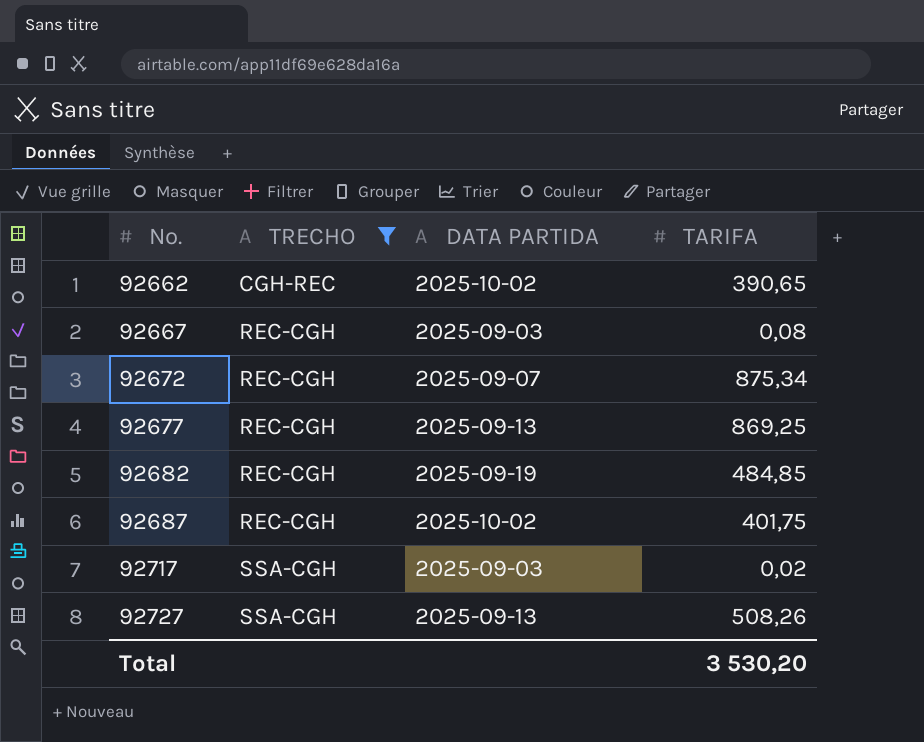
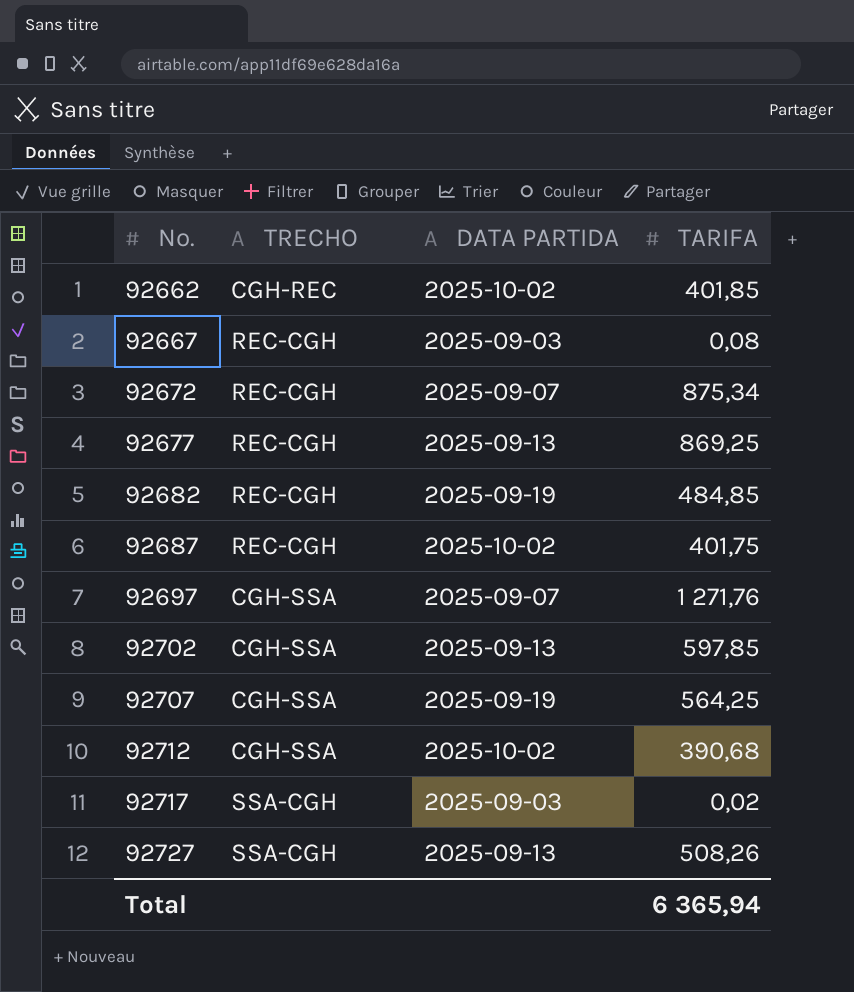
filter: TRECHO != CGH-SSA -> none
92662 | TARIFA: 390,65 -> 401,85
Total | TARIFA: 3 530,20 -> 6 365,94

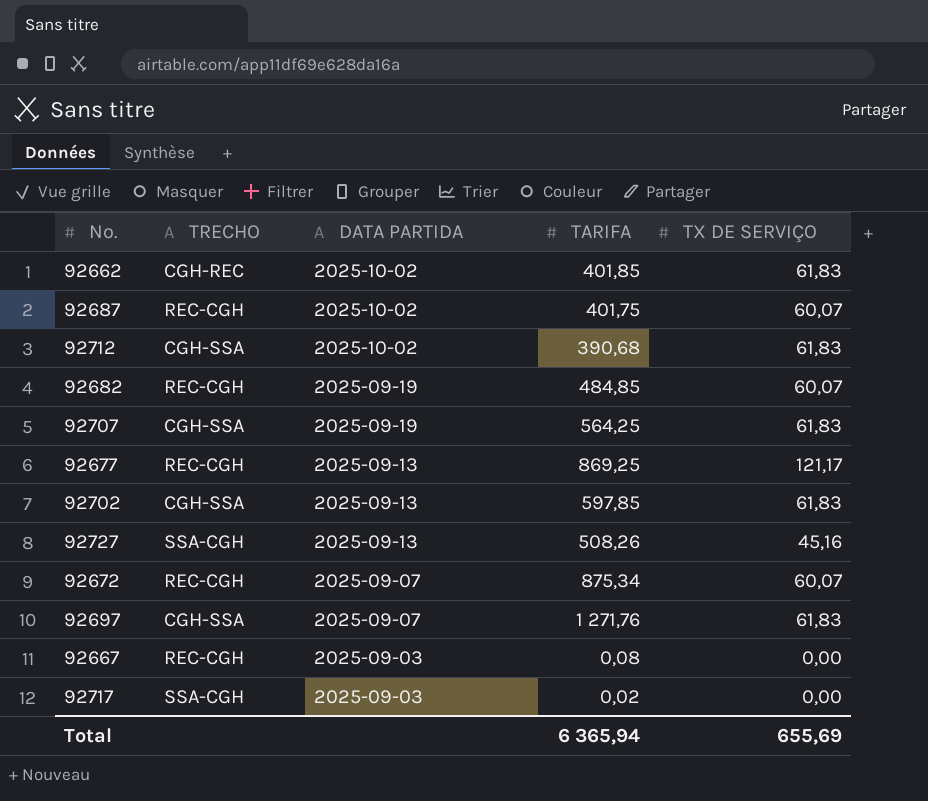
row order: No. ascending -> DATA PARTIDA descending
column TX DE SERVIÇO | position: none -> 5

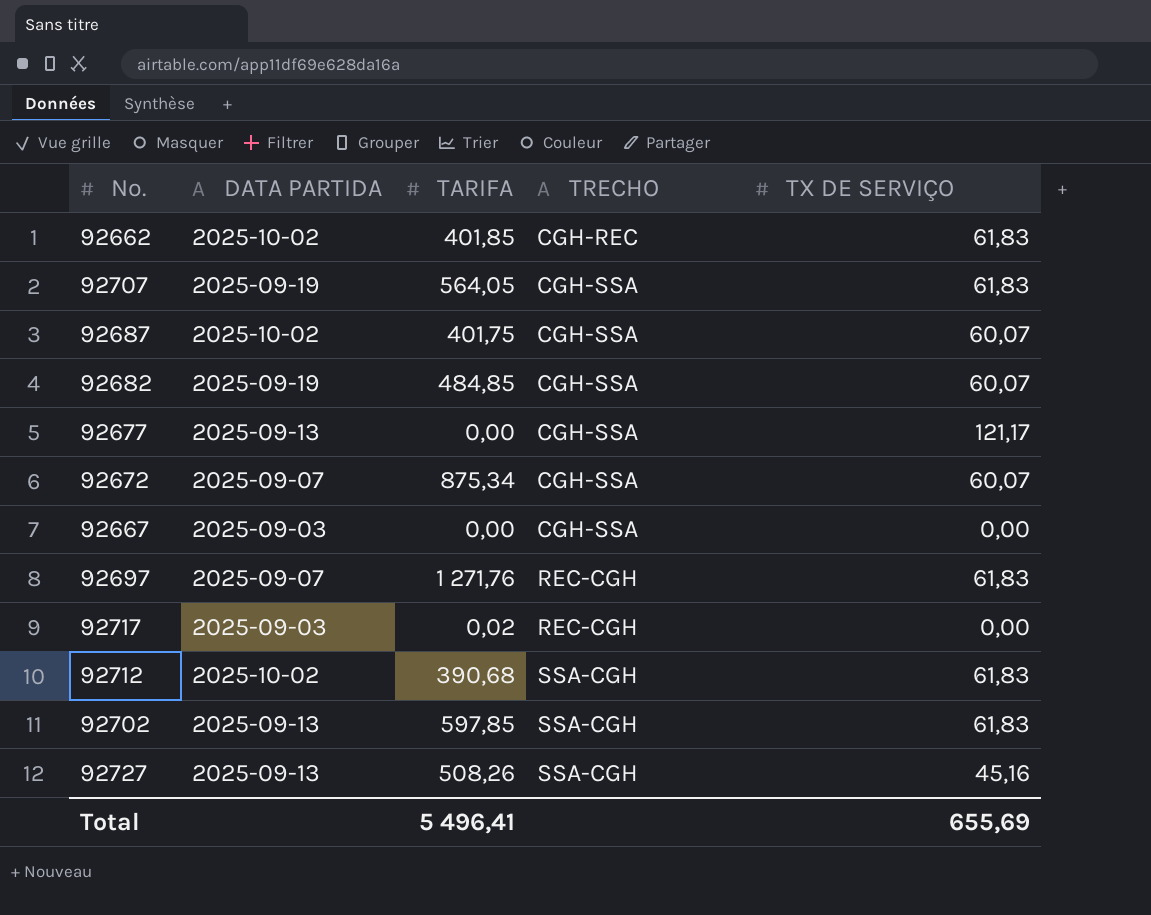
row order: DATA PARTIDA descending -> TRECHO ascending
column TRECHO | position: 2 -> 4
92707 | TARIFA: 564,25 -> 564,05
92687 | TRECHO: REC-CGH -> CGH-SSA
92682 | TRECHO: REC-CGH -> CGH-SSA
92677 | TARIFA: 869,25 -> 0,00
92677 | TRECHO: REC-CGH -> CGH-SSA
92672 | TRECHO: REC-CGH -> CGH-SSA
92667 | TARIFA: 0,08 -> 0,00
92667 | TRECHO: REC-CGH -> CGH-SSA
92697 | TRECHO: CGH-SSA -> REC-CGH
92717 | TRECHO: SSA-CGH -> REC-CGH
92712 | TRECHO: CGH-SSA -> SSA-CGH
92702 | TRECHO: CGH-SSA -> SSA-CGH
Total | TARIFA: 6 365,94 -> 5 496,41

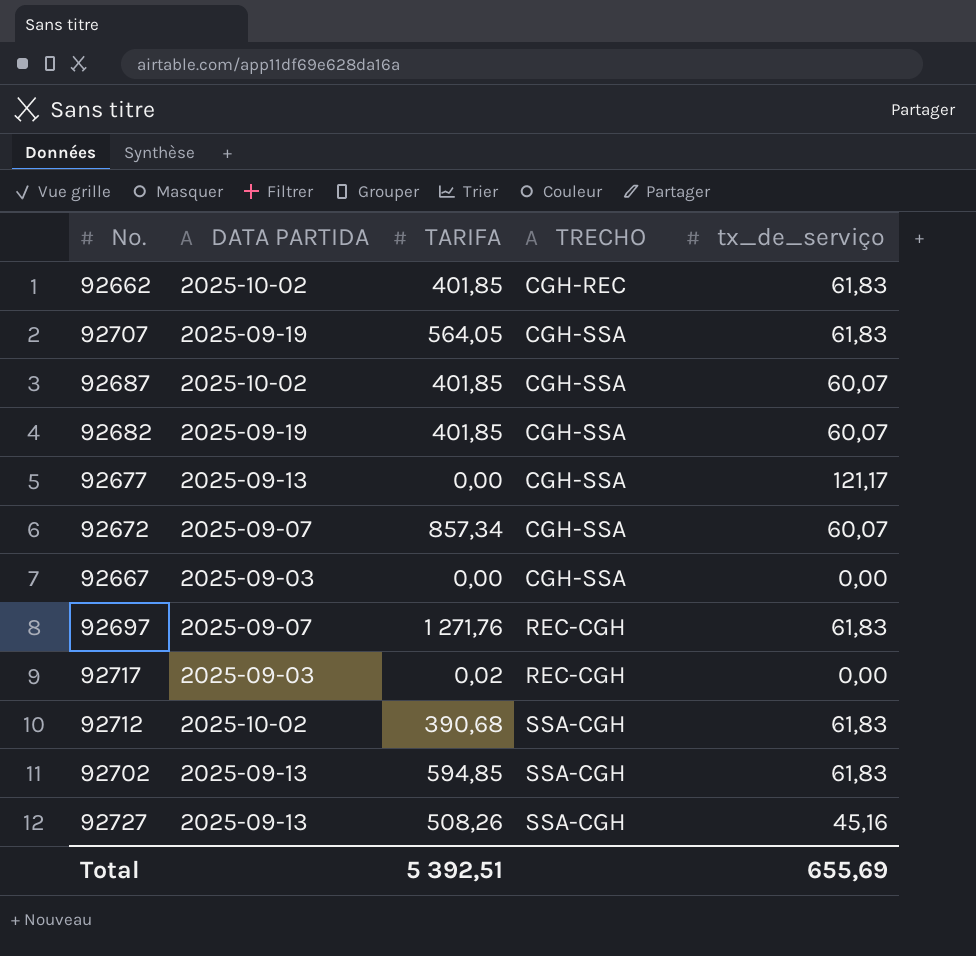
column name: TX DE SERVIÇO -> tx_de_serviço
92687 | TARIFA: 401,75 -> 401,85
92682 | TARIFA: 484,85 -> 401,85
92672 | TARIFA: 875,34 -> 857,34
92702 | TARIFA: 597,85 -> 594,85
Total | TARIFA: 5 496,41 -> 5 392,51

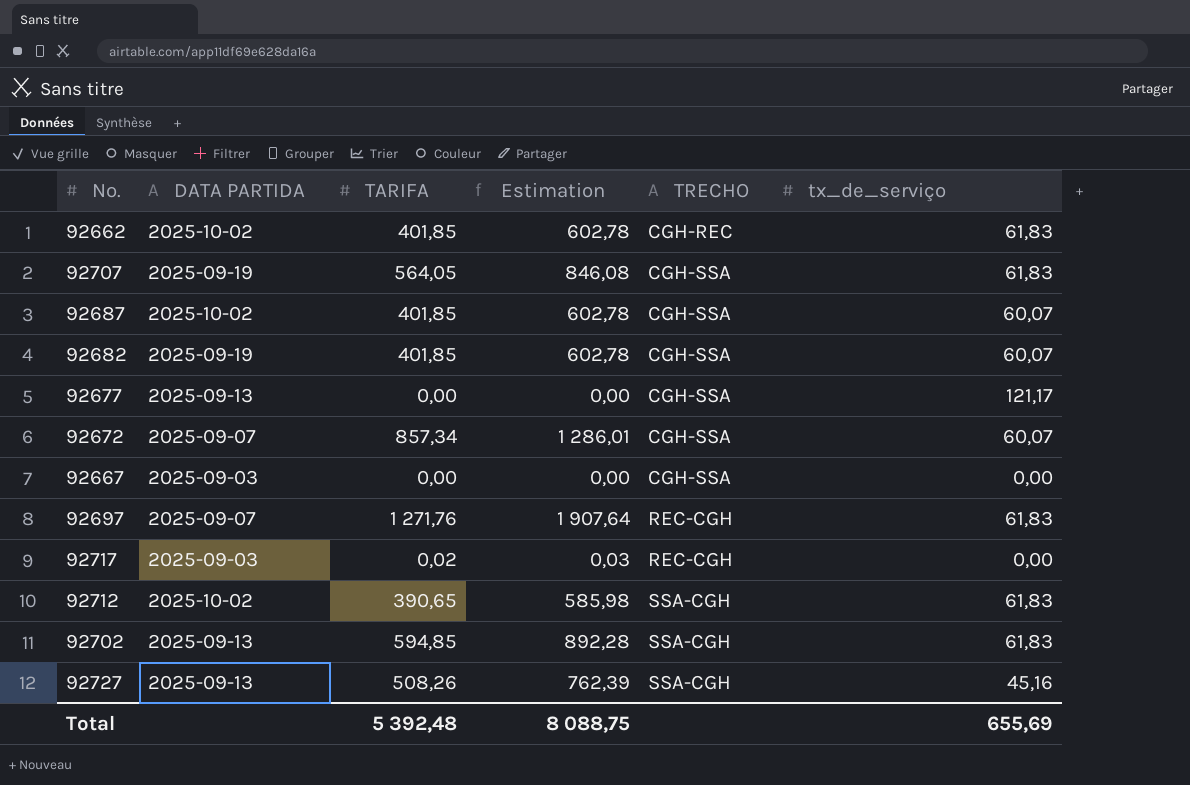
column Estimation | formula: none -> [TARIFA] * 1,5
92712 | TARIFA: 390,68 -> 390,65
Total | TARIFA: 5 392,51 -> 5 392,48

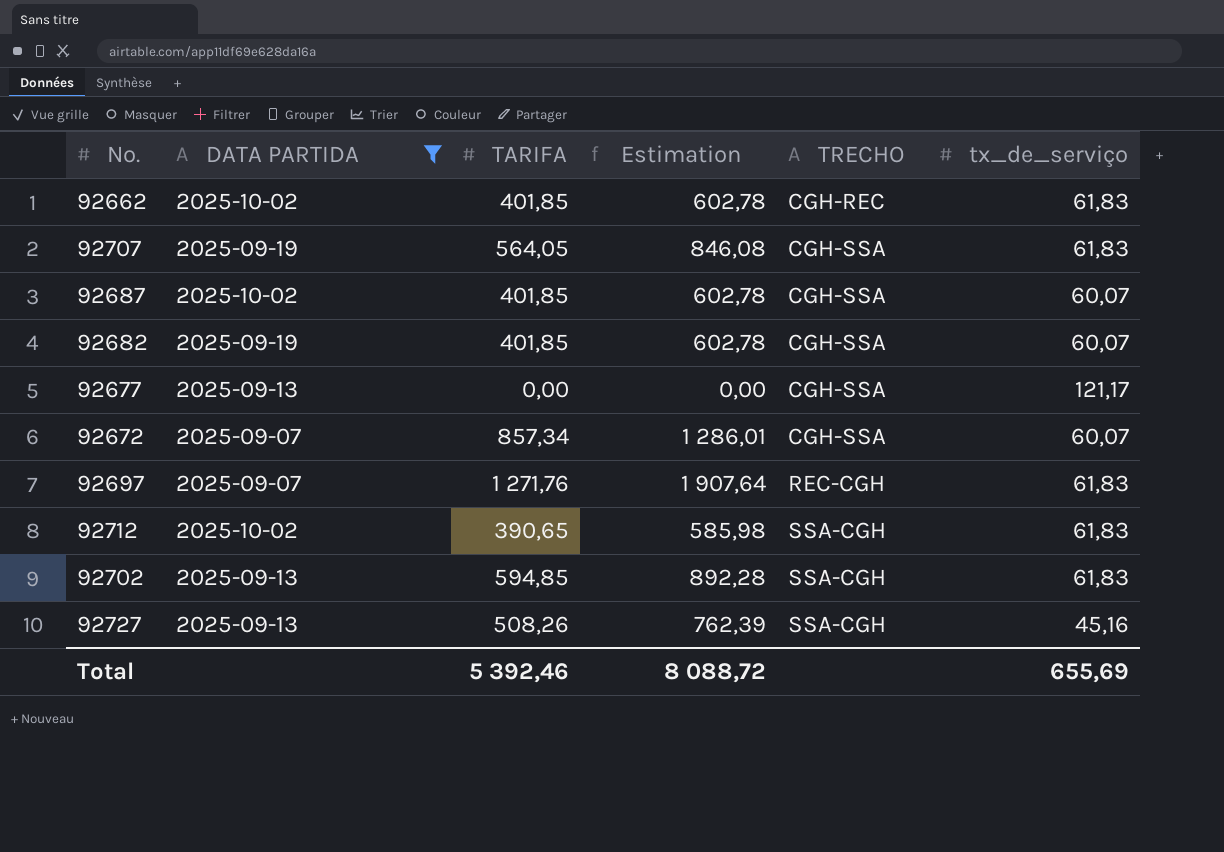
filter: none -> DATA PARTIDA != 2025-09-03
Total | TARIFA: 5 392,48 -> 5 392,46
Total | Estimation: 8 088,75 -> 8 088,72

